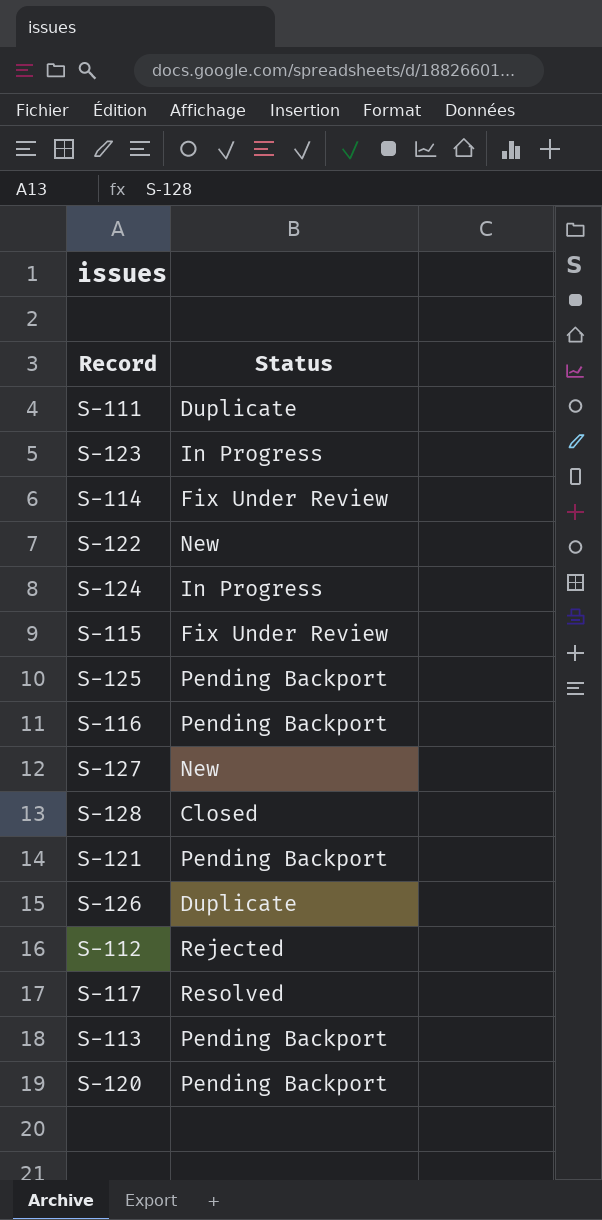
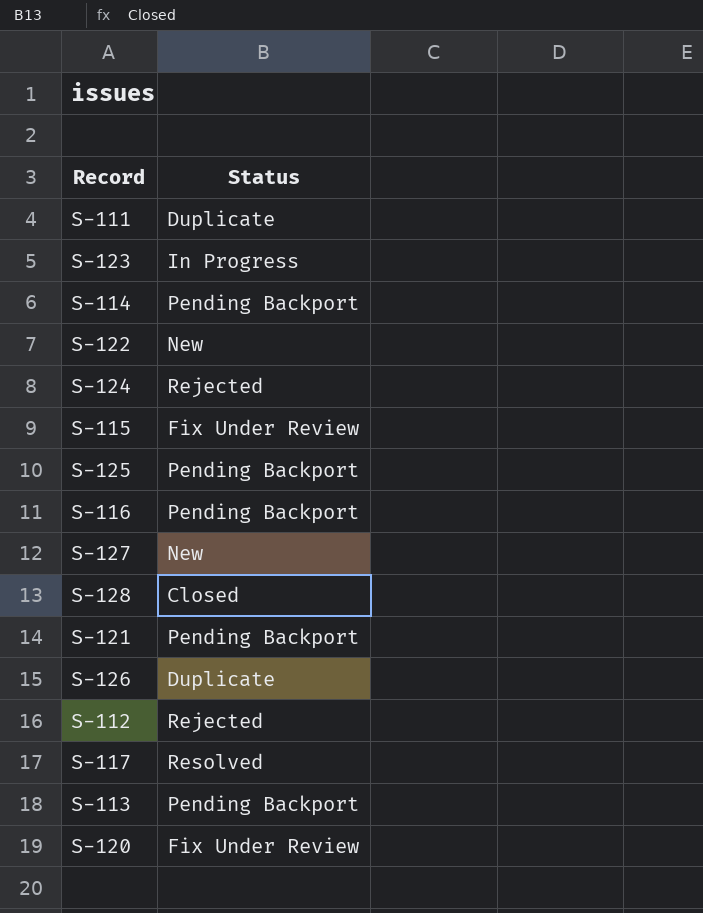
S-114 | Status: Fix Under Review -> Pending Backport
S-124 | Status: In Progress -> Rejected
S-120 | Status: Pending Backport -> Fix Under Review

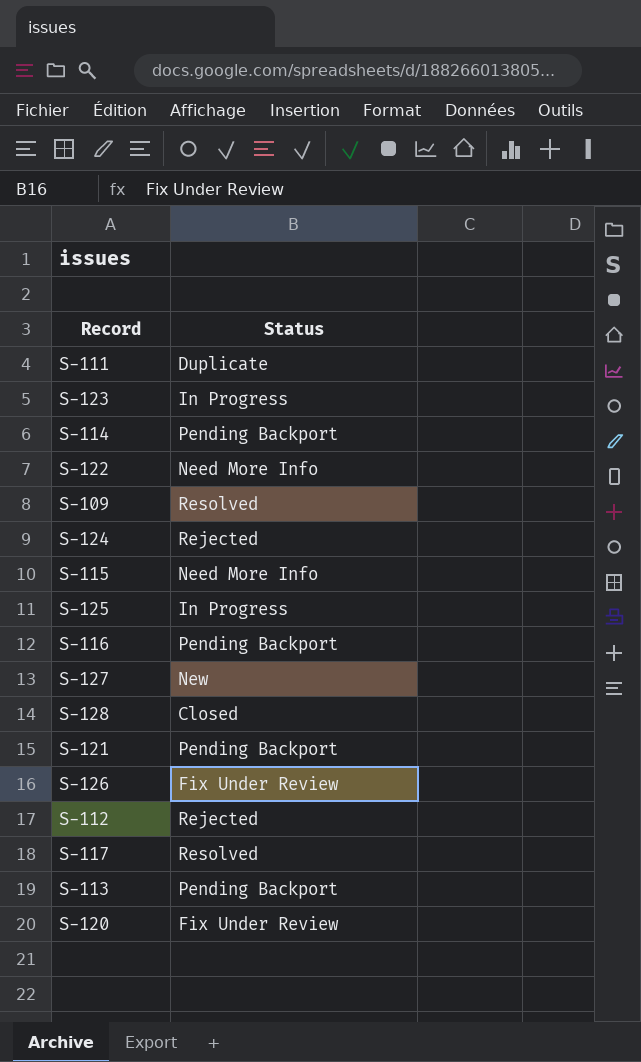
S-122 | Status: New -> Need More Info
row S-109: none -> Resolved
S-115 | Status: Fix Under Review -> Need More Info
S-125 | Status: Pending Backport -> In Progress
S-126 | Status: Duplicate -> Fix Under Review

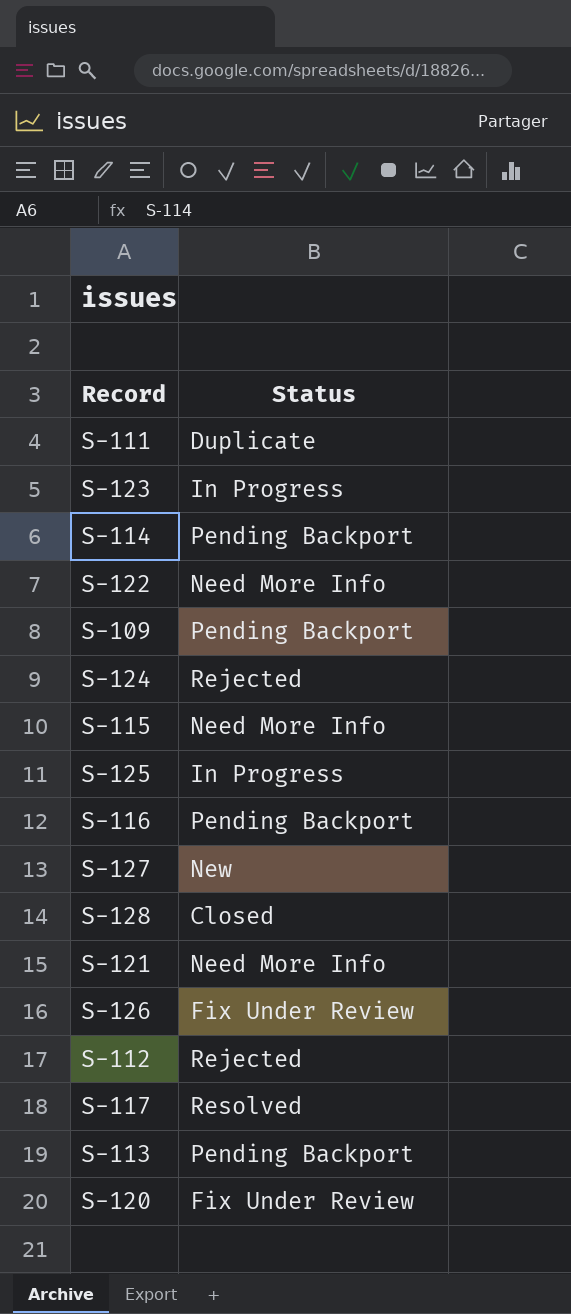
S-109 | Status: Resolved -> Pending Backport
S-121 | Status: Pending Backport -> Need More Info

